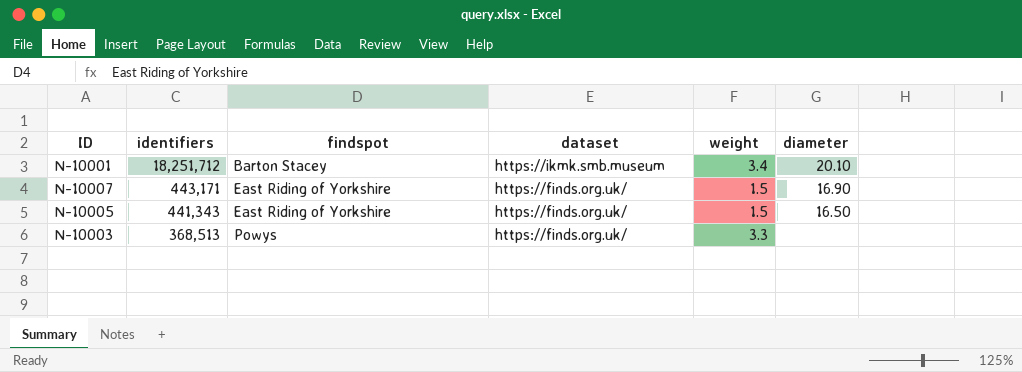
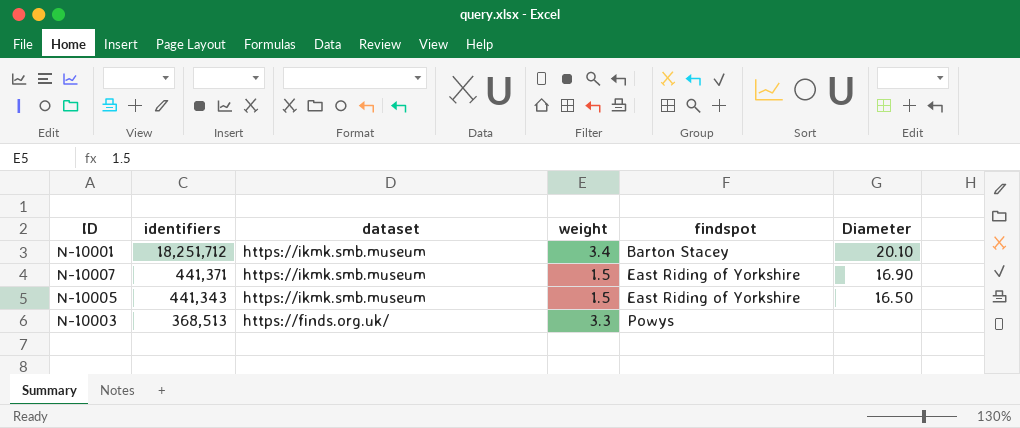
column findspot | position: 3 -> 5
column name: diameter -> Diameter
N-10007 | identifiers: 443,171 -> 441,371
N-10007 | dataset: https://finds.org.uk/ -> https://ikmk.smb.museum
N-10005 | dataset: https://finds.org.uk/ -> https://ikmk.smb.museum

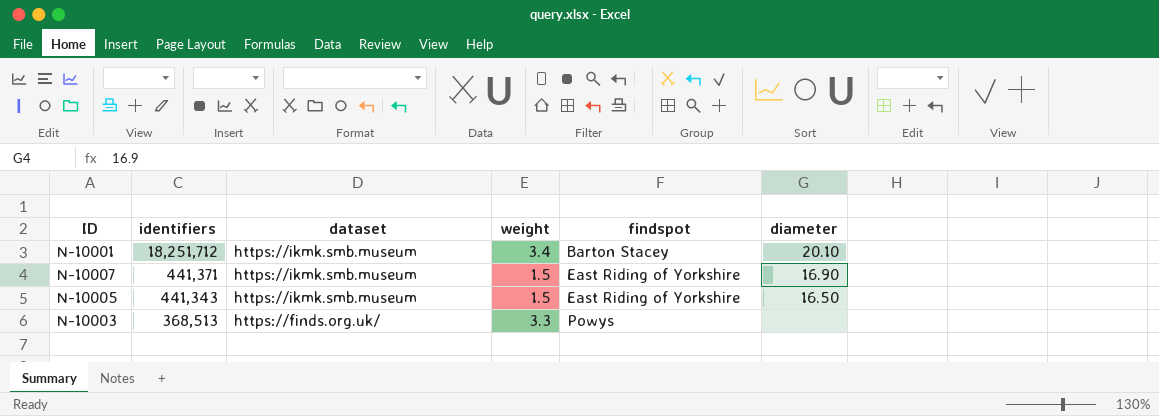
column name: Diameter -> diameter

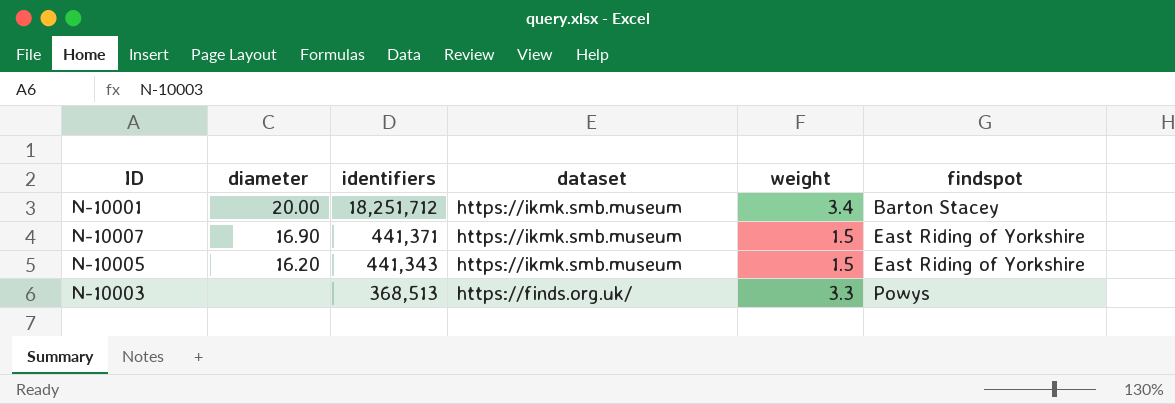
column diameter | position: 6 -> 2
N-10001 | diameter: 20.10 -> 20.00
N-10005 | diameter: 16.50 -> 16.20

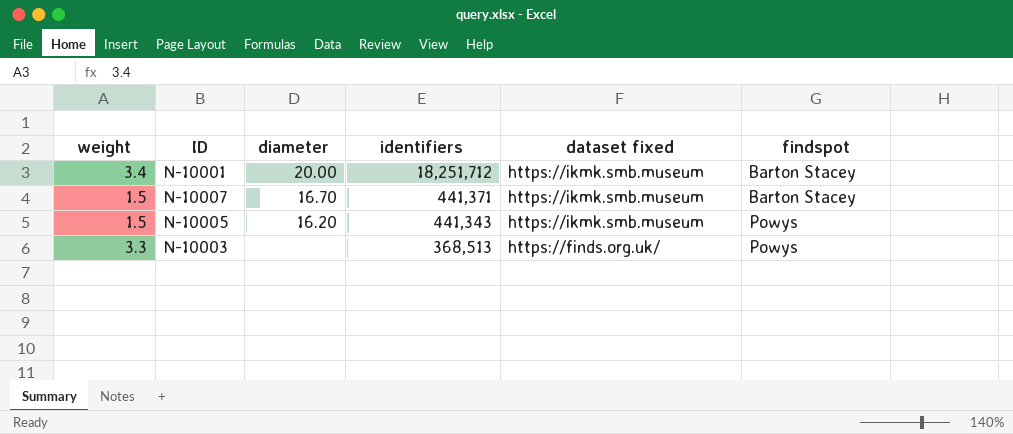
column weight | position: 5 -> 1
column name: dataset -> dataset fixed
N-10007 | diameter: 16.90 -> 16.70
N-10007 | findspot: East Riding of Yorkshire -> Barton Stacey
N-10005 | findspot: East Riding of Yorkshire -> Powys

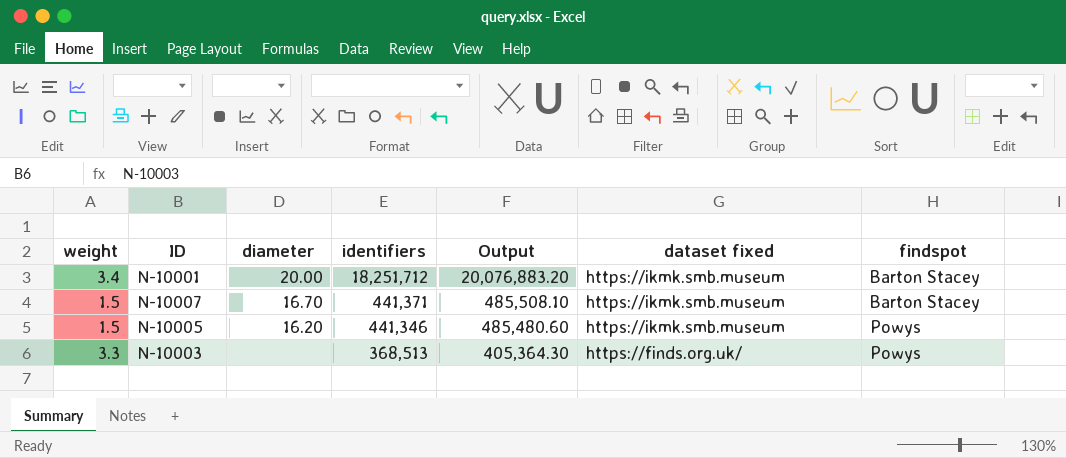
column Output | formula: none -> [identifiers] * 1.1
N-10005 | identifiers: 441,343 -> 441,346

